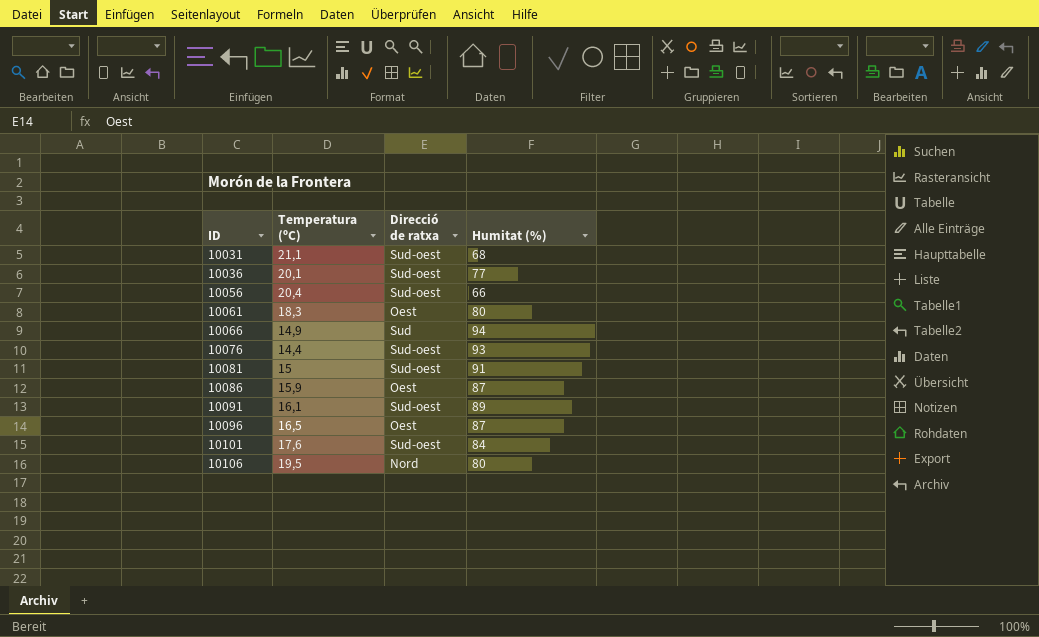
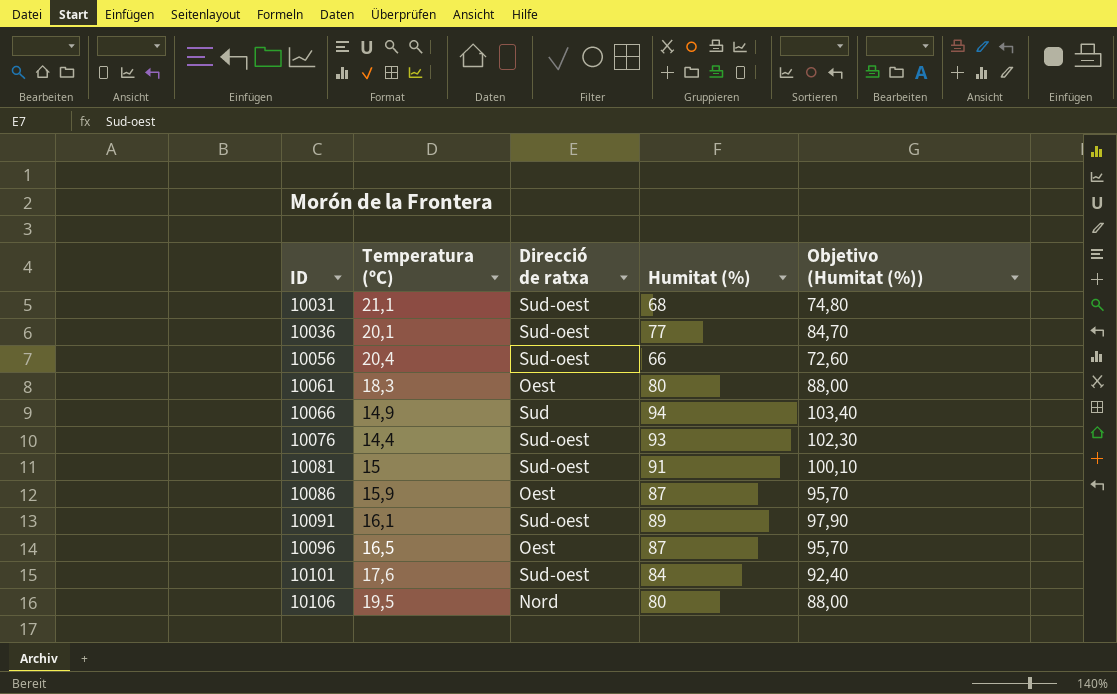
column Objetivo (Humitat (%)) | formula: none -> [Humitat (%)] * 1,1

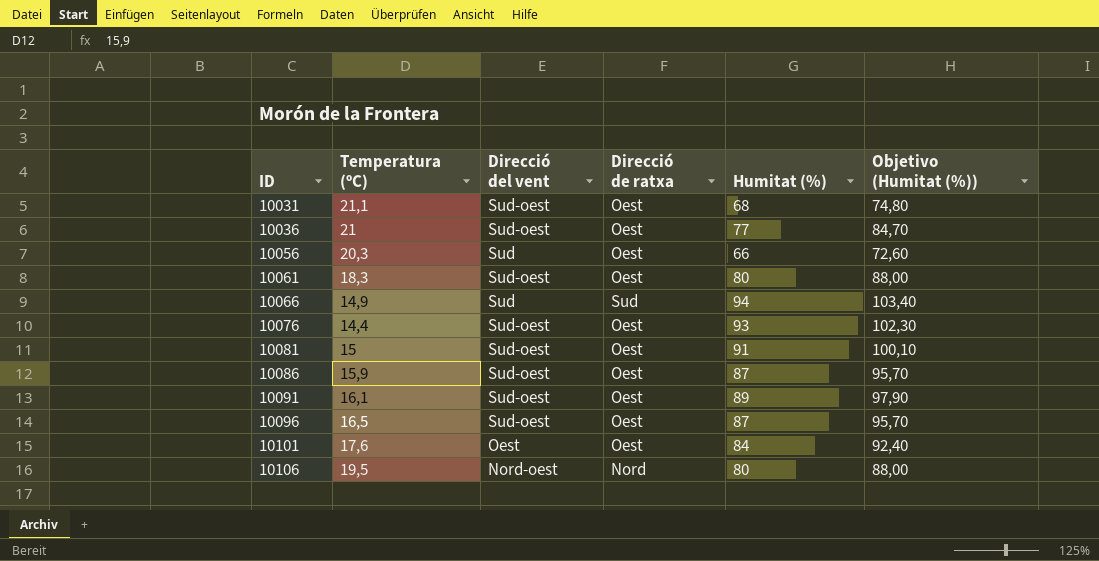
column Direcció del vent | position: none -> 3
10031 | Direcció de ratxa: Sud-oest -> Oest
10036 | Temperatura (ºC): 20,1 -> 21
10036 | Direcció de ratxa: Sud-oest -> Oest
10056 | Temperatura (ºC): 20,4 -> 20,3
10056 | Direcció de ratxa: Sud-oest -> Oest
10076 | Direcció de ratxa: Sud-oest -> Oest
10081 | Direcció de ratxa: Sud-oest -> Oest
10091 | Direcció de ratxa: Sud-oest -> Oest
10101 | Direcció de ratxa: Sud-oest -> Oest

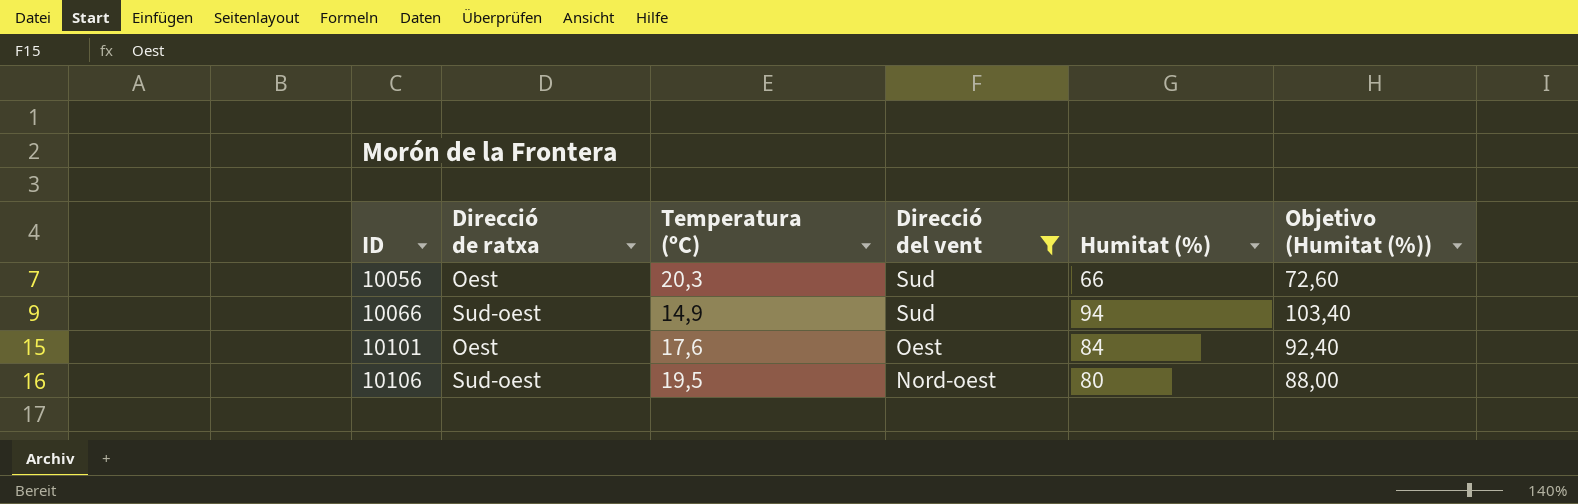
filter: none -> Direcció del vent != Sud-oest
column Direcció de ratxa | position: 4 -> 2
10066 | Direcció de ratxa: Sud -> Sud-oest
10106 | Direcció de ratxa: Nord -> Sud-oest

